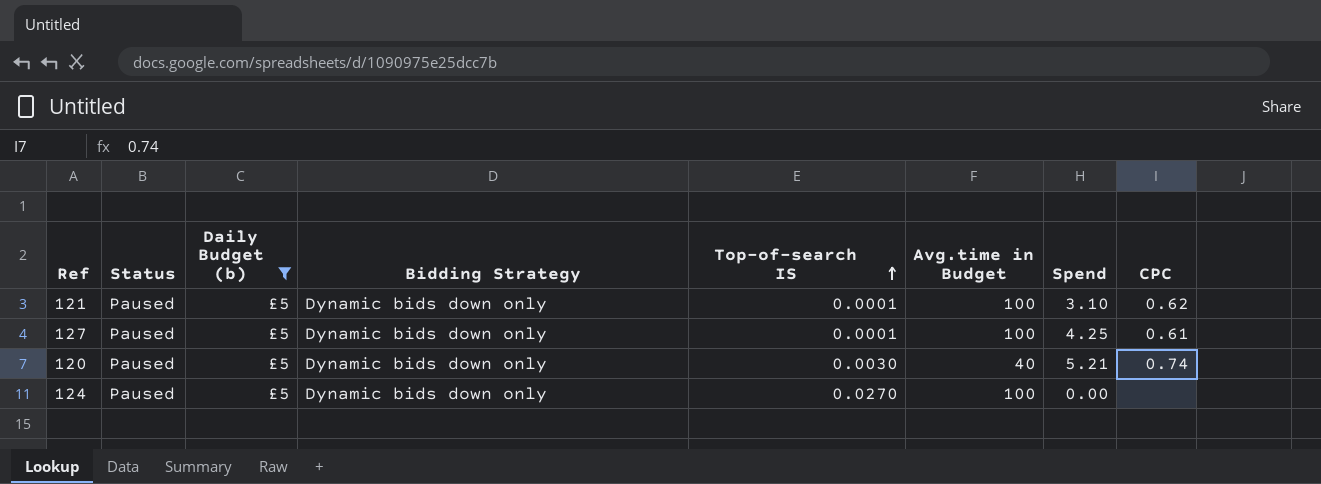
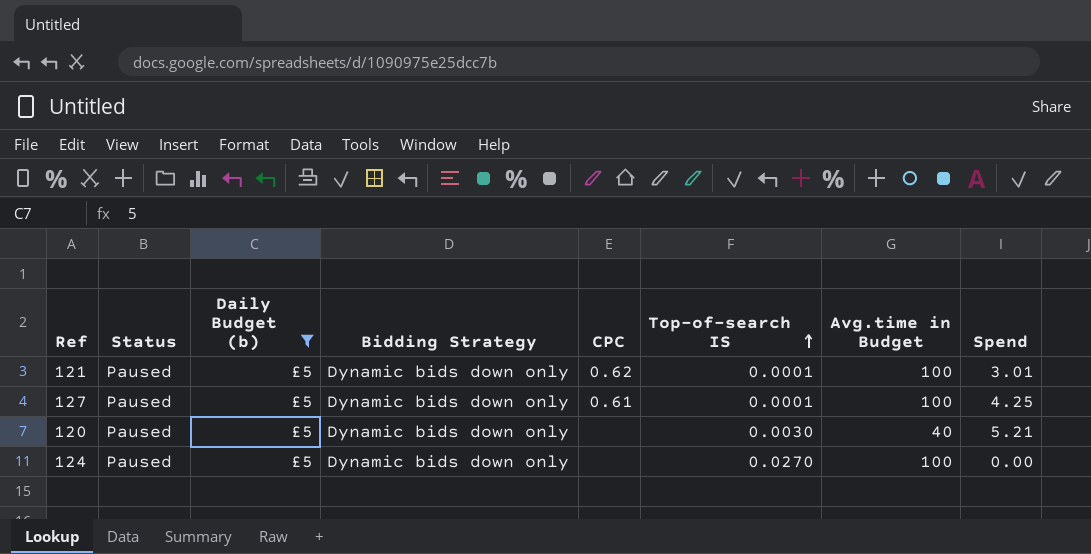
column CPC | position: 8 -> 5
121 | Spend: 3.10 -> 3.01
120 | CPC: 0.74 -> none

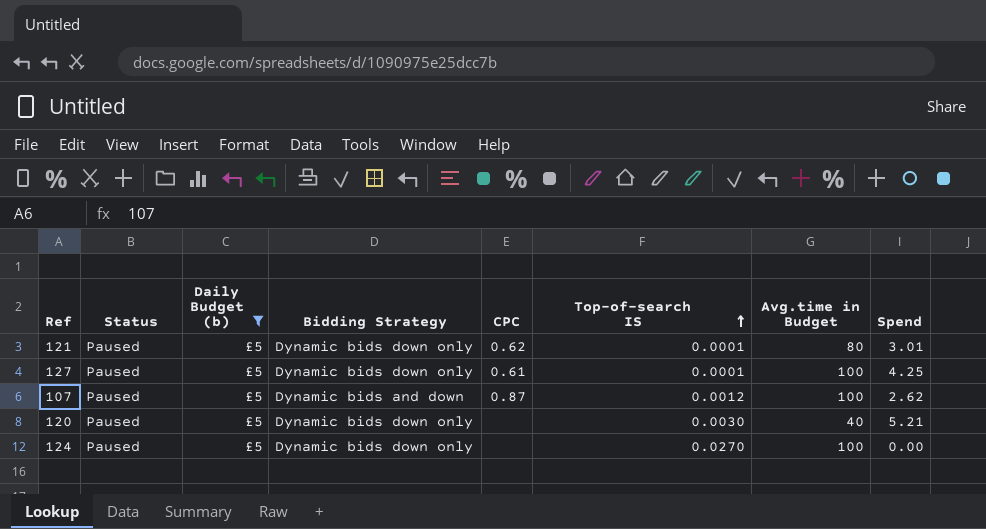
121 | Avg.time in Budget: 100 -> 80
row 107: none -> Paused | £5 | Dynamic bids and down | 0.87 | 0.0012 | 100 | 2.62

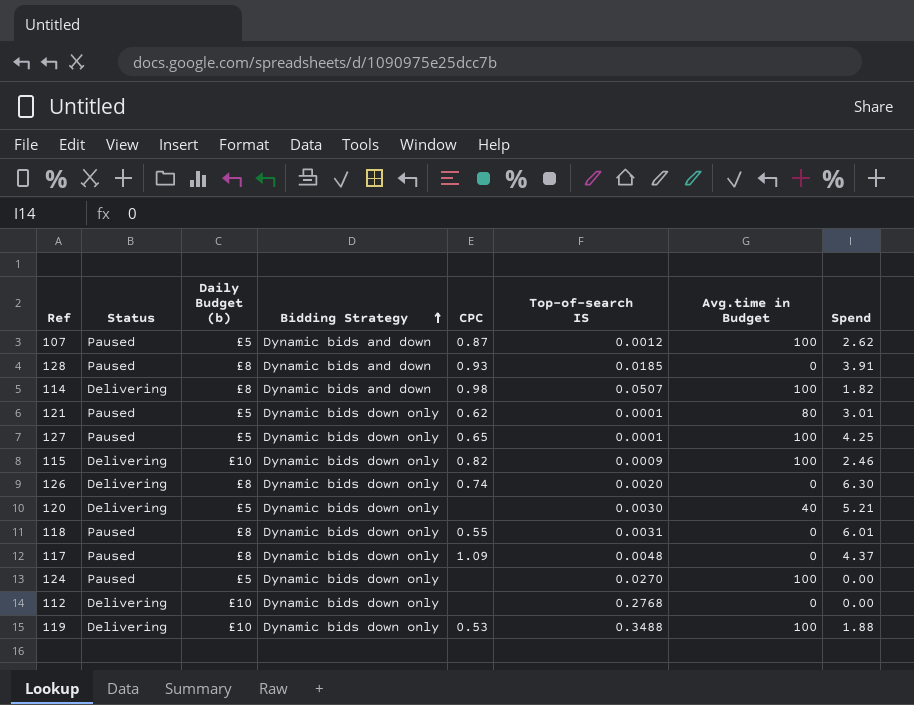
filter: Daily Budget (b) = £5 -> none
row order: Top-of-search IS ascending -> Bidding Strategy ascending
127 | CPC: 0.61 -> 0.65
120 | Status: Paused -> Delivering

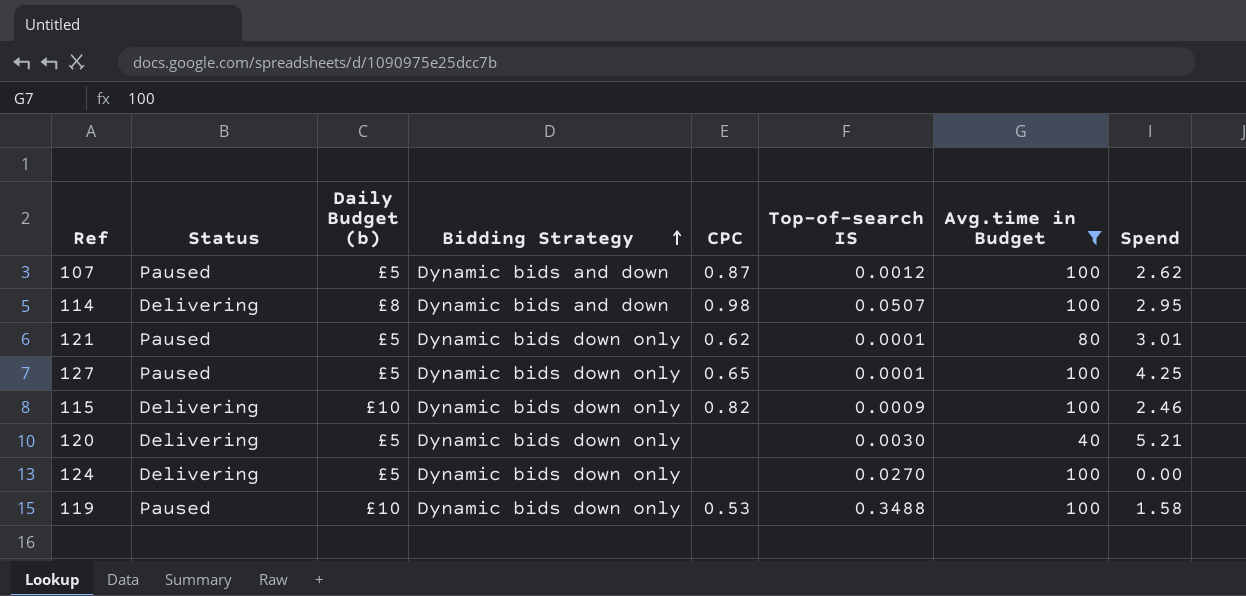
filter: none -> Avg.time in Budget != 0
114 | Spend: 1.82 -> 2.95
124 | Status: Paused -> Delivering
119 | Status: Delivering -> Paused
119 | Spend: 1.88 -> 1.58

